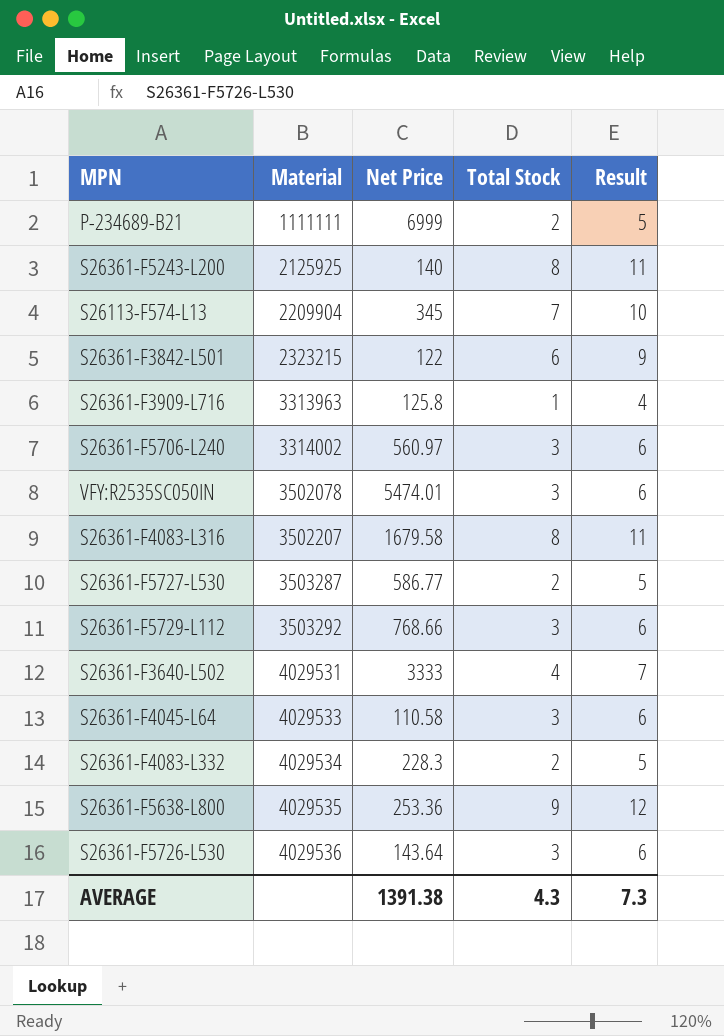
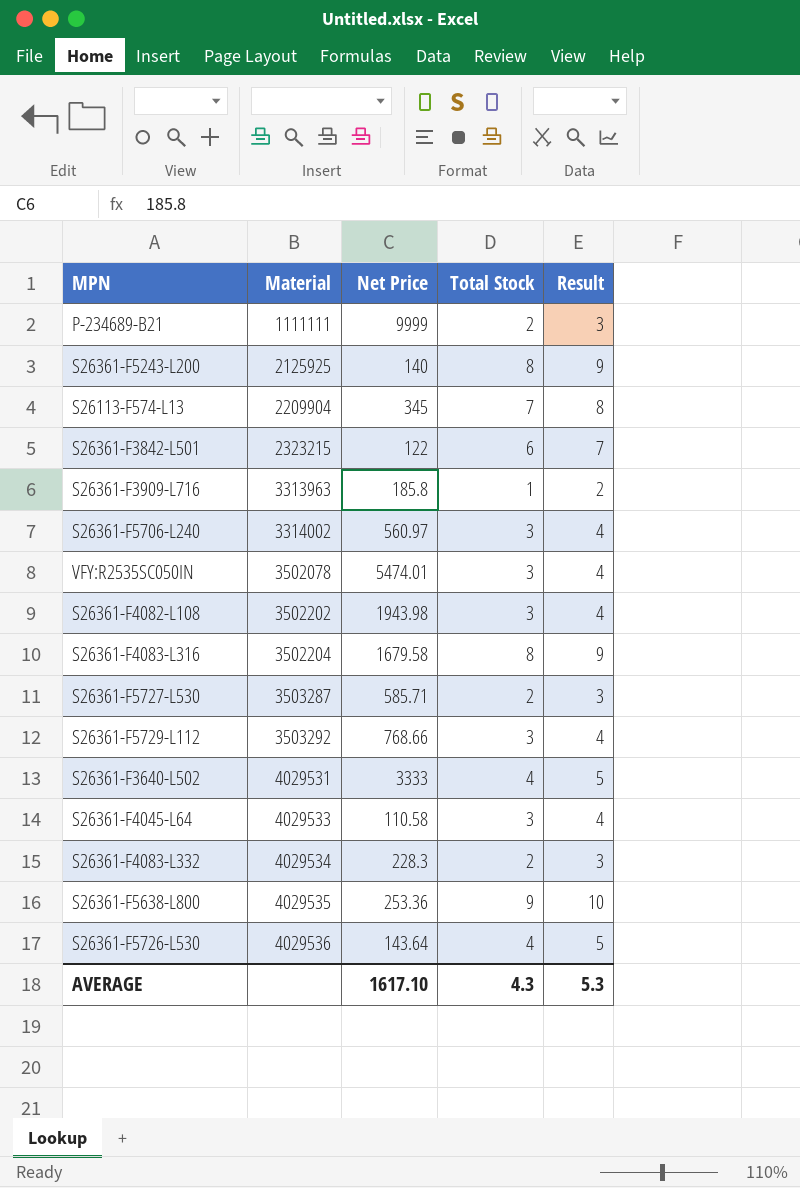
column Result | formula: [Total Stock] + 3 -> [Total Stock] + 1
P-234689-B21 | Net Price: 6999 -> 9999
S26361-F3909-L716 | Net Price: 125.8 -> 185.8
row S26361-F4082-L108: none -> 3502202 | 1943.98 | 3 | 4
S26361-F4083-L316 | Material: 3502207 -> 3502204
S26361-F5727-L530 | Net Price: 586.77 -> 585.71
S26361-F5726-L530 | Total Stock: 3 -> 4
AVERAGE | Net Price: 1391.38 -> 1617.10
AVERAGE | Result: 7.3 -> 5.3

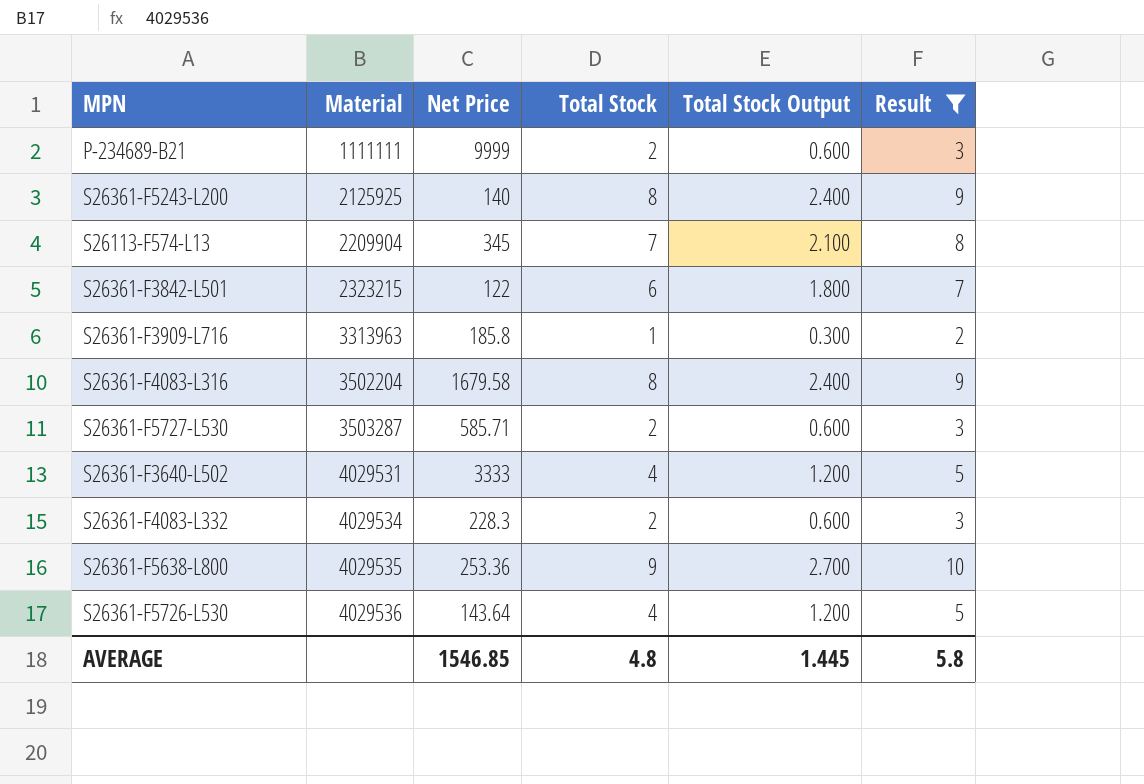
filter: none -> Result != 4
column Total Stock Output | formula: none -> [Total Stock] * 0.3
AVERAGE | Net Price: 1617.10 -> 1546.85
AVERAGE | Total Stock: 4.3 -> 4.8
AVERAGE | Result: 5.3 -> 5.8

